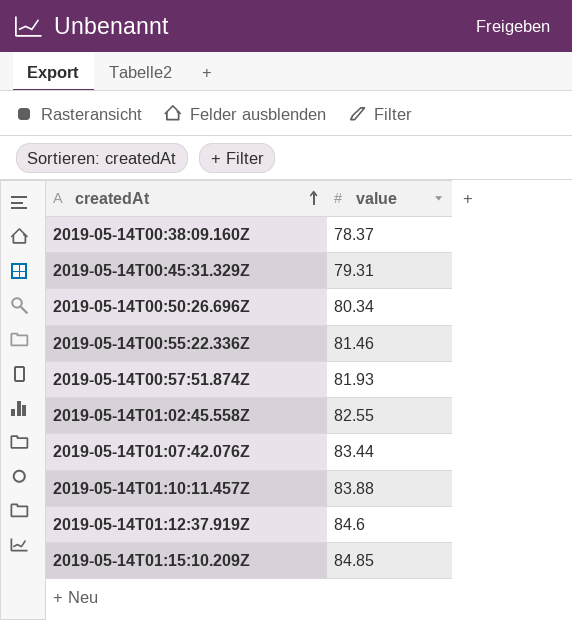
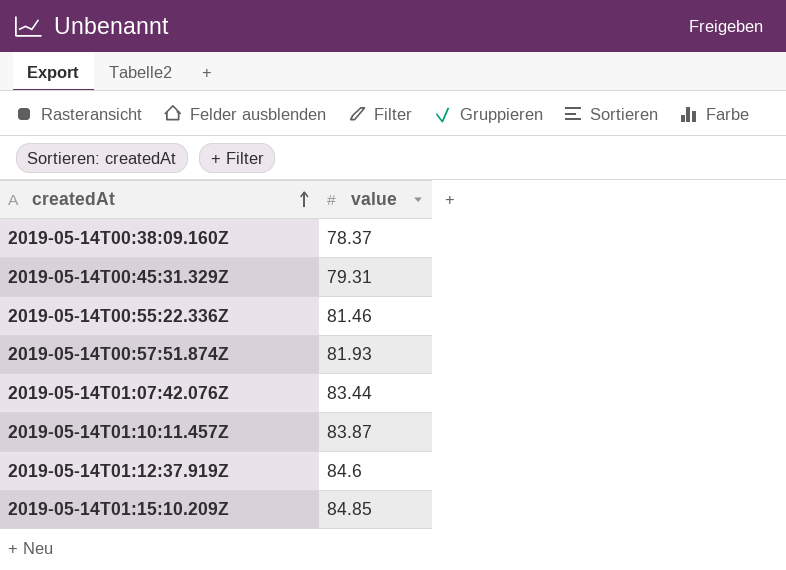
row 2019-05-14T00:50:26.696Z: 80.34 -> none
row 2019-05-14T01:02:45.558Z: 82.55 -> none
2019-05-14T01:10:11.457Z | value: 83.88 -> 83.87

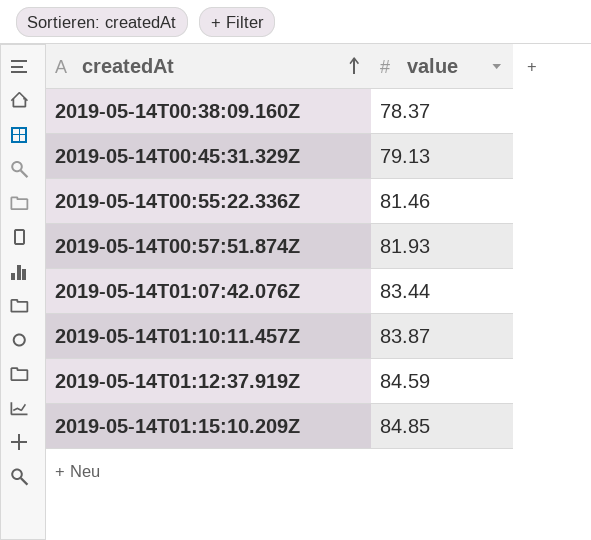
2019-05-14T00:45:31.329Z | value: 79.31 -> 79.13
2019-05-14T01:12:37.919Z | value: 84.6 -> 84.59

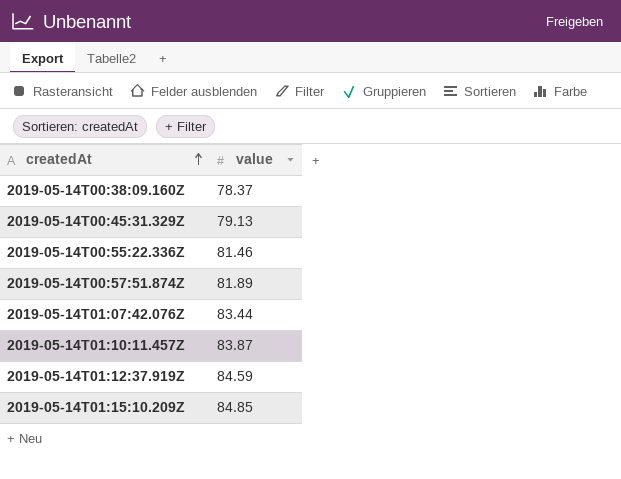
2019-05-14T00:57:51.874Z | value: 81.93 -> 81.89

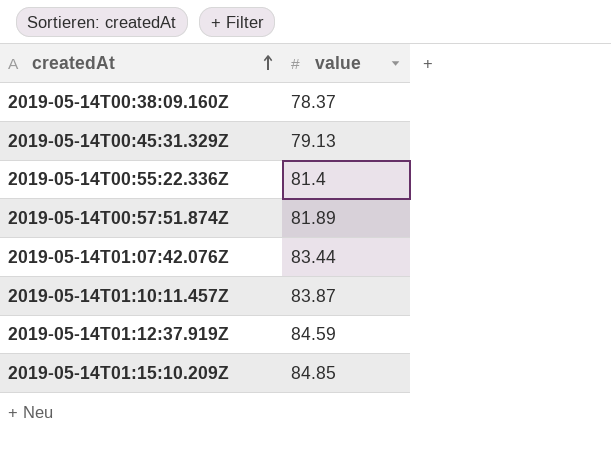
2019-05-14T00:55:22.336Z | value: 81.46 -> 81.4

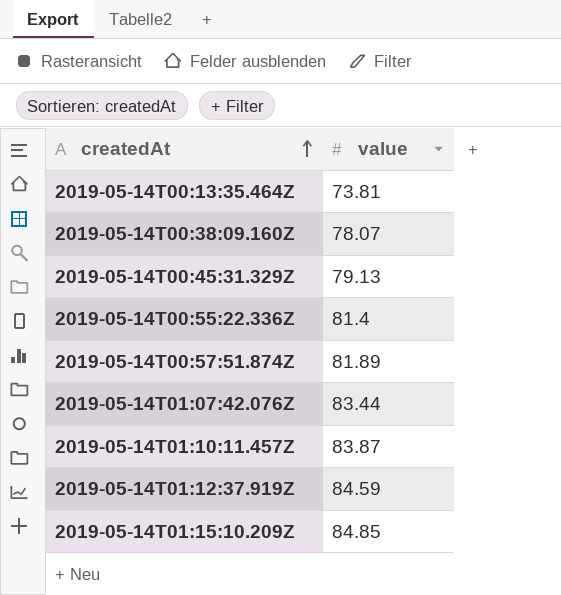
row 2019-05-14T00:13:35.464Z: none -> 73.81
2019-05-14T00:38:09.160Z | value: 78.37 -> 78.07

